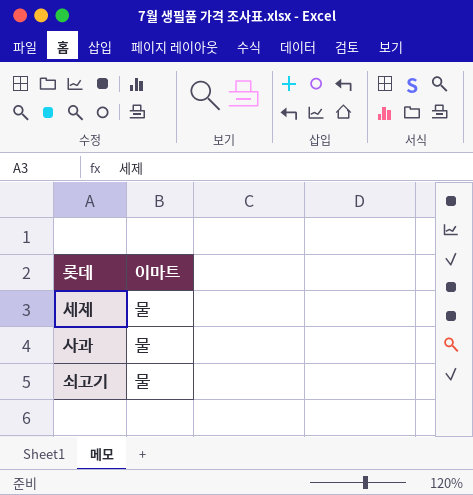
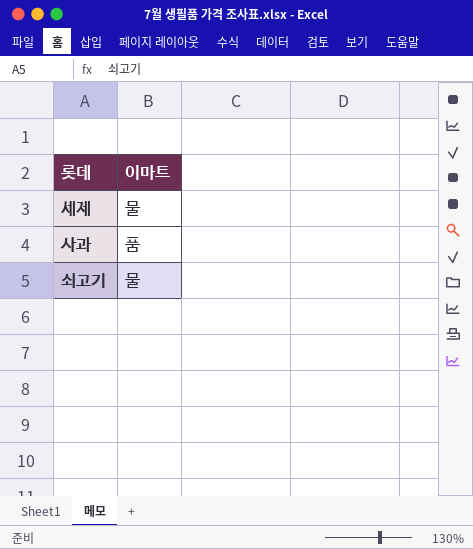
사과 | 이마트: 물 -> 품

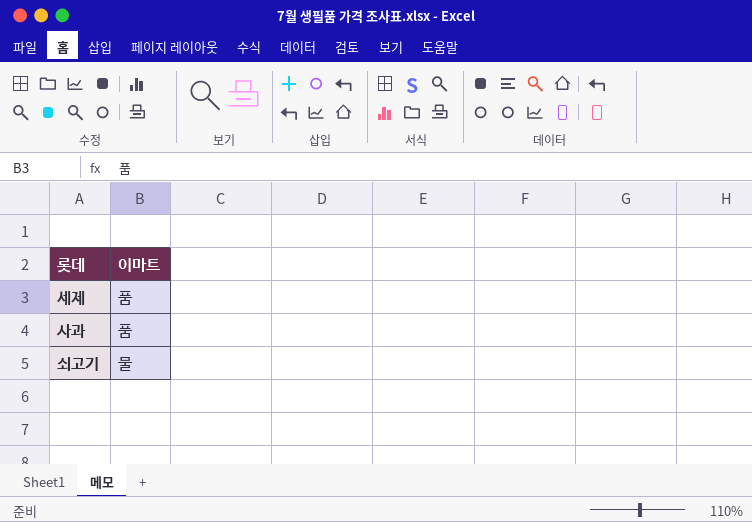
세제 | 이마트: 물 -> 품

